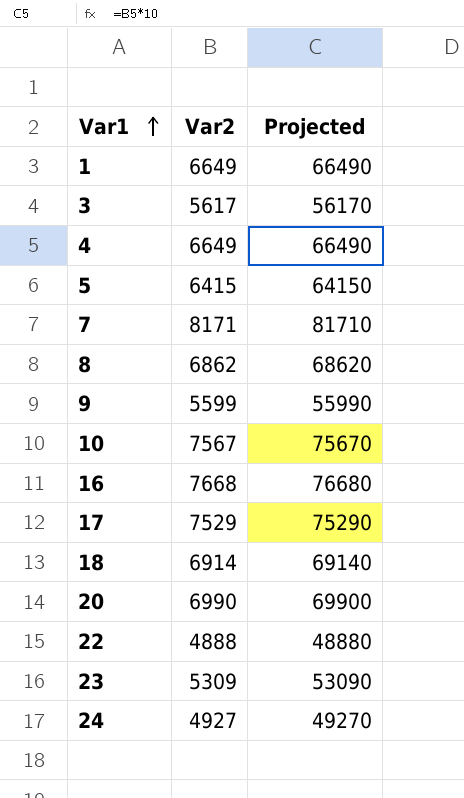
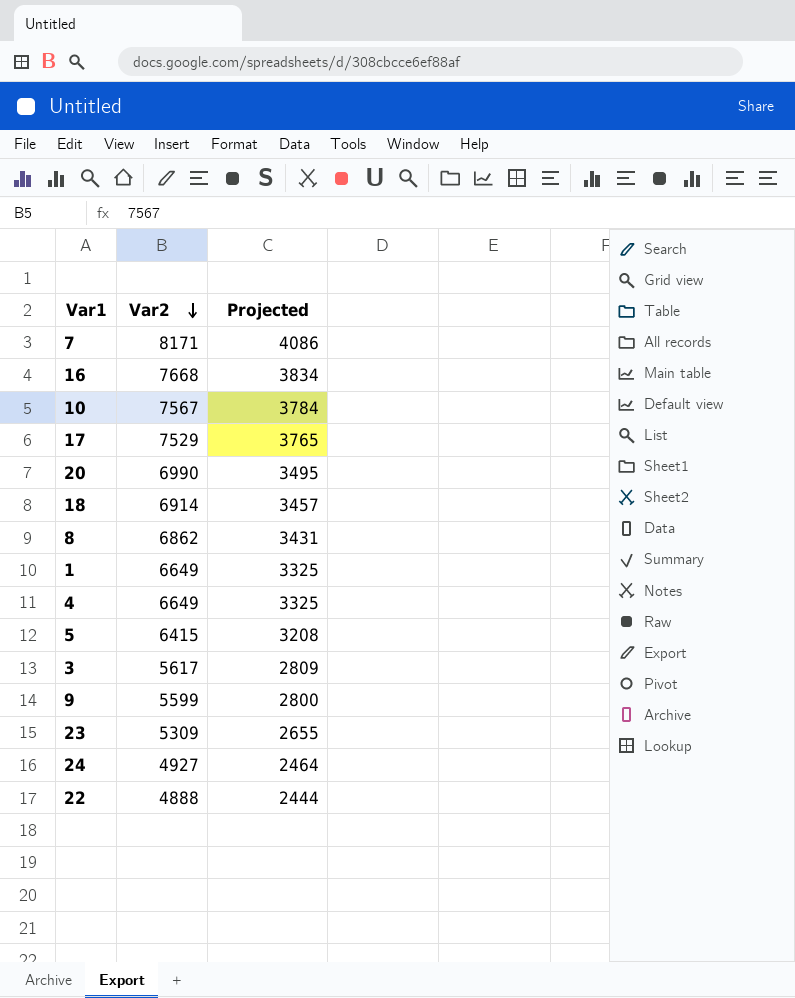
row order: Var1 ascending -> Var2 descending
column Projected | formula: [Var2] * 10 -> [Var2] * 0.5

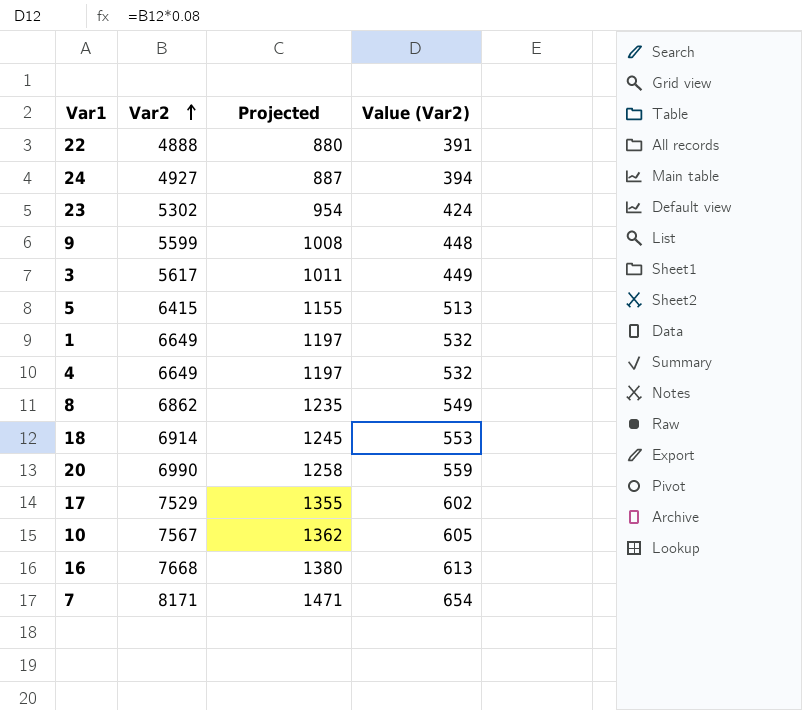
row order: Var2 descending -> Var2 ascending
column Projected | formula: [Var2] * 0.5 -> [Var2] * 0.18
column Value (Var2) | formula: none -> [Var2] * 0.08
23 | Var2: 5309 -> 5302

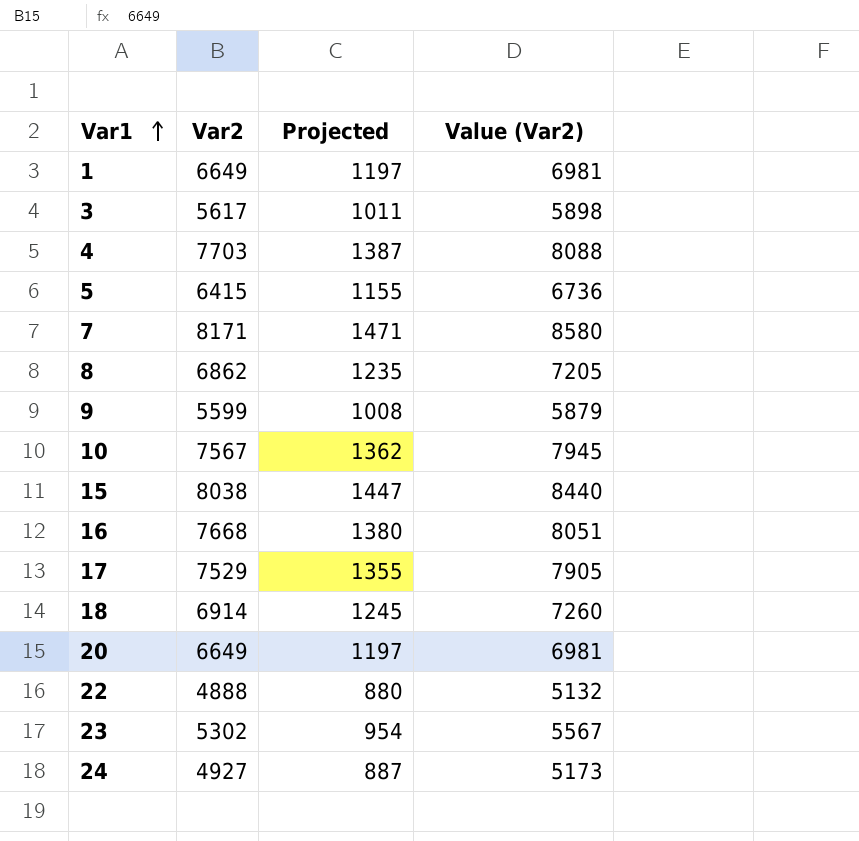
row order: Var2 ascending -> Var1 ascending
column Value (Var2) | formula: [Var2] * 0.08 -> [Var2] * 1.05
4 | Var2: 6649 -> 7703
4 | Projected: 1197 -> 1387
row 15: none -> 8038 | 1447 | 8440
20 | Var2: 6990 -> 6649
20 | Projected: 1258 -> 1197

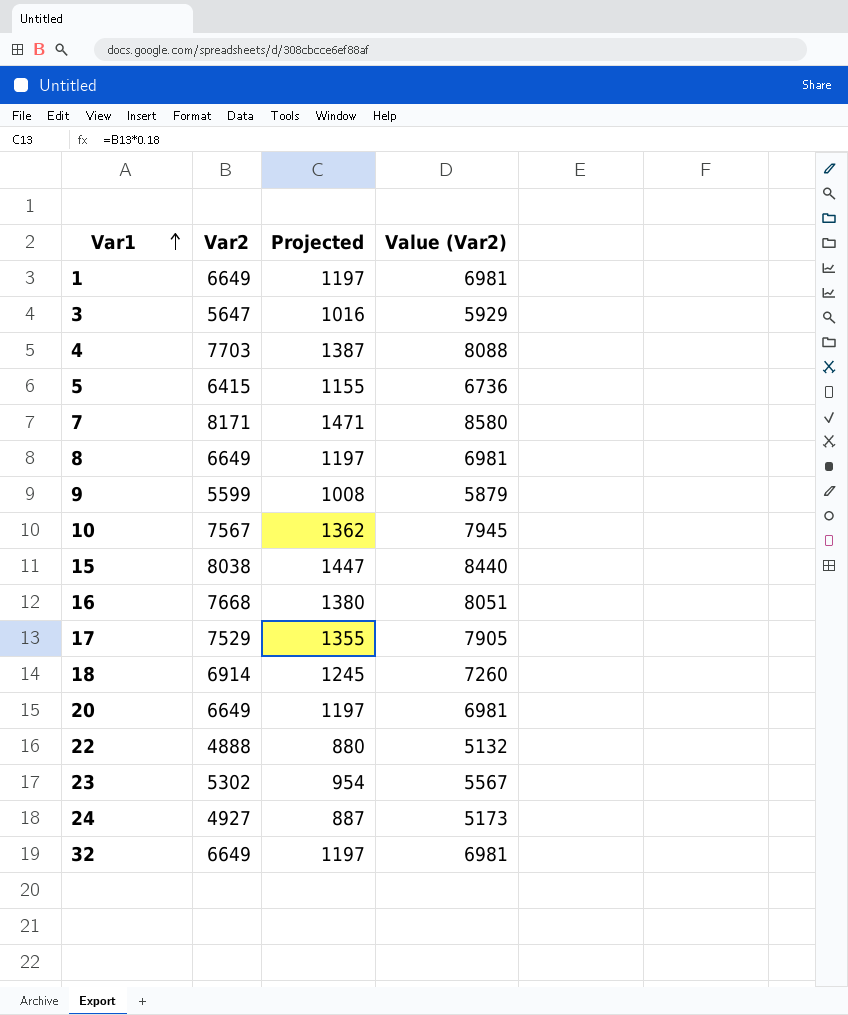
3 | Var2: 5617 -> 5647
3 | Projected: 1011 -> 1016
3 | Value (Var2): 5898 -> 5929
8 | Var2: 6862 -> 6649
8 | Projected: 1235 -> 1197
8 | Value (Var2): 7205 -> 6981
row 32: none -> 6649 | 1197 | 6981

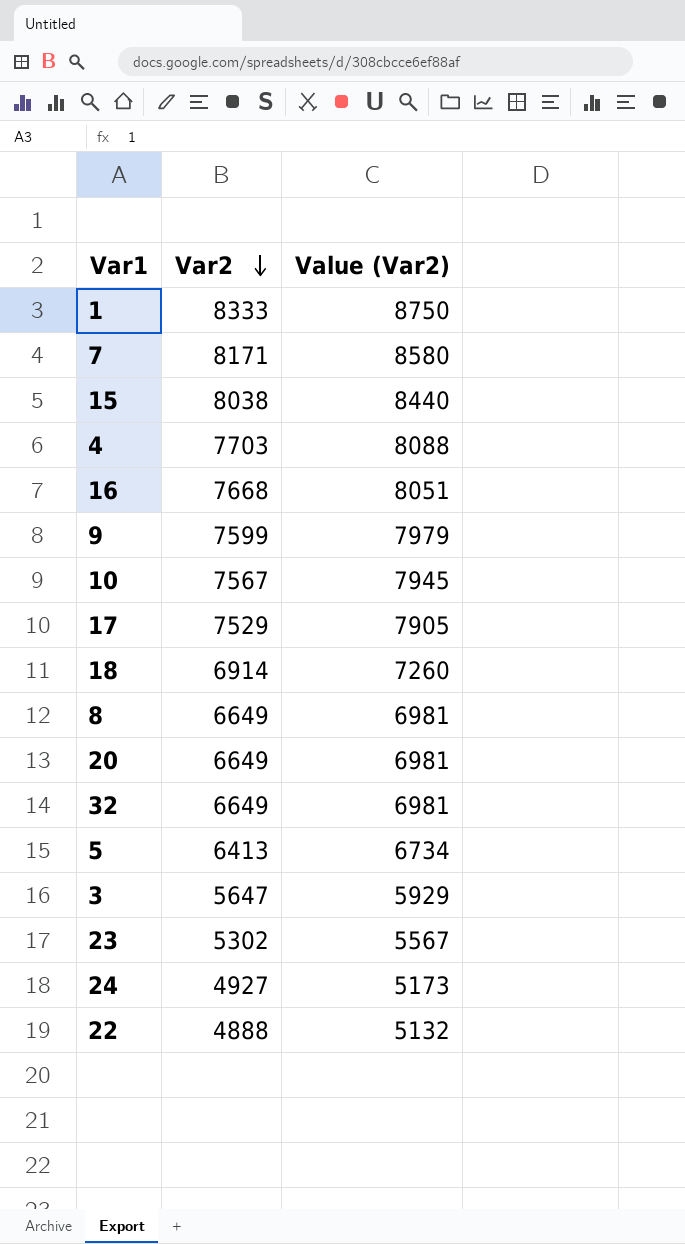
row order: Var1 ascending -> Var2 descending
column Projected | formula: [Var2] * 0.18 -> none
1 | Var2: 6649 -> 8333
1 | Value (Var2): 6981 -> 8750
9 | Var2: 5599 -> 7599
9 | Value (Var2): 5879 -> 7979
5 | Var2: 6415 -> 6413
5 | Value (Var2): 6736 -> 6734

